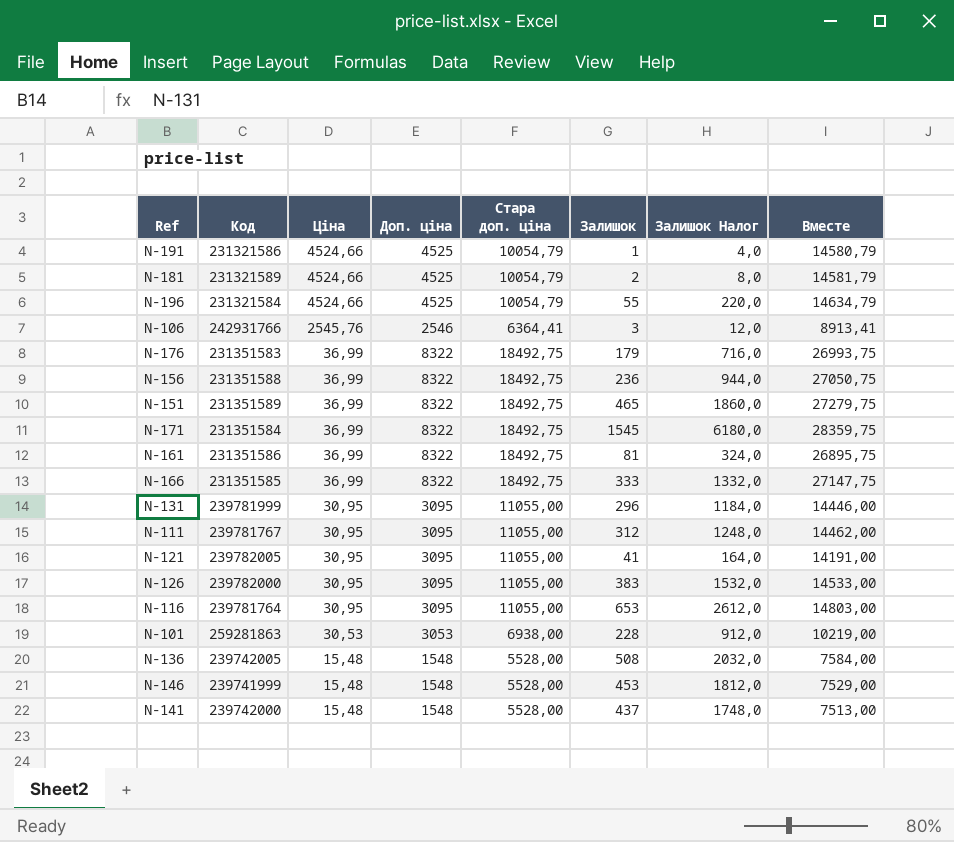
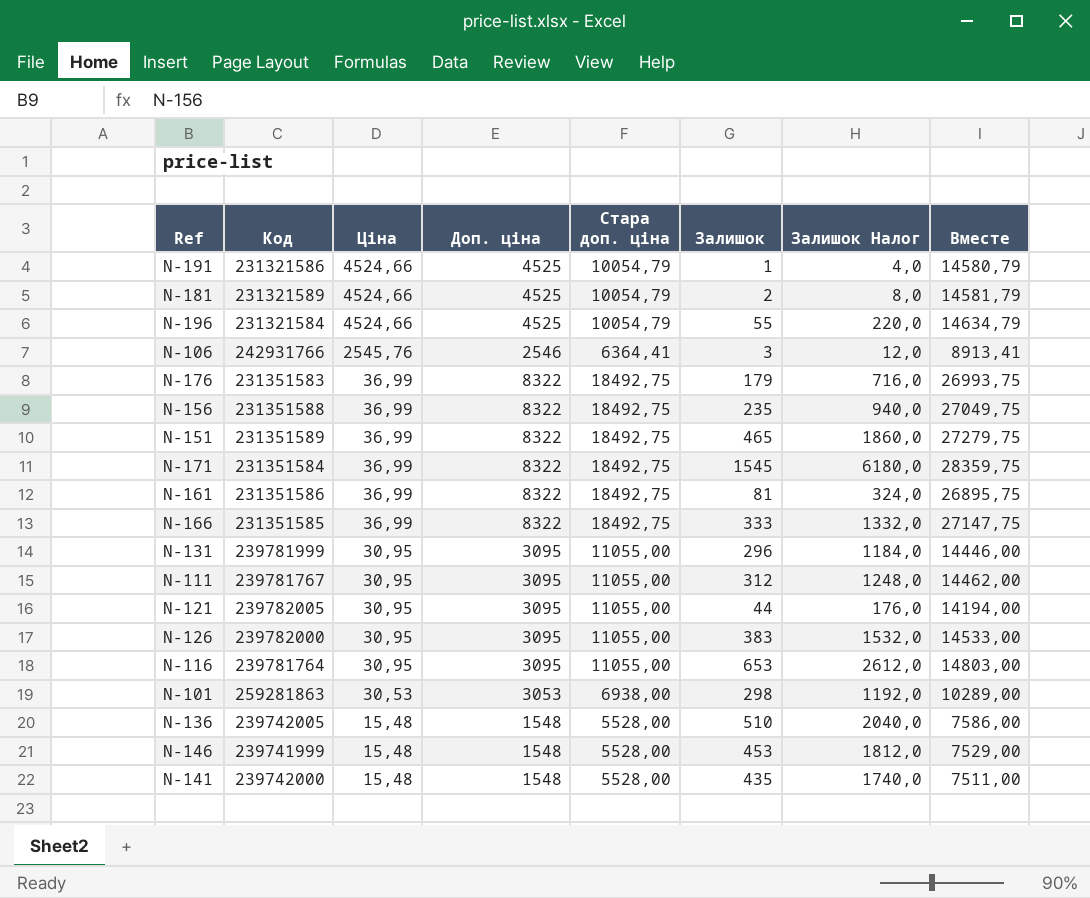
N-156 | Залишок: 236 -> 235
N-156 | Залишок Налог: 944,0 -> 940,0
N-156 | Вместе: 27050,75 -> 27049,75
N-121 | Залишок: 41 -> 44
N-121 | Залишок Налог: 164,0 -> 176,0
N-121 | Вместе: 14191,00 -> 14194,00
N-101 | Залишок: 228 -> 298
N-101 | Залишок Налог: 912,0 -> 1192,0
N-101 | Вместе: 10219,00 -> 10289,00
N-136 | Залишок: 508 -> 510
N-136 | Залишок Налог: 2032,0 -> 2040,0
N-136 | Вместе: 7584,00 -> 7586,00
N-141 | Залишок: 437 -> 435
N-141 | Залишок Налог: 1748,0 -> 1740,0
N-141 | Вместе: 7513,00 -> 7511,00

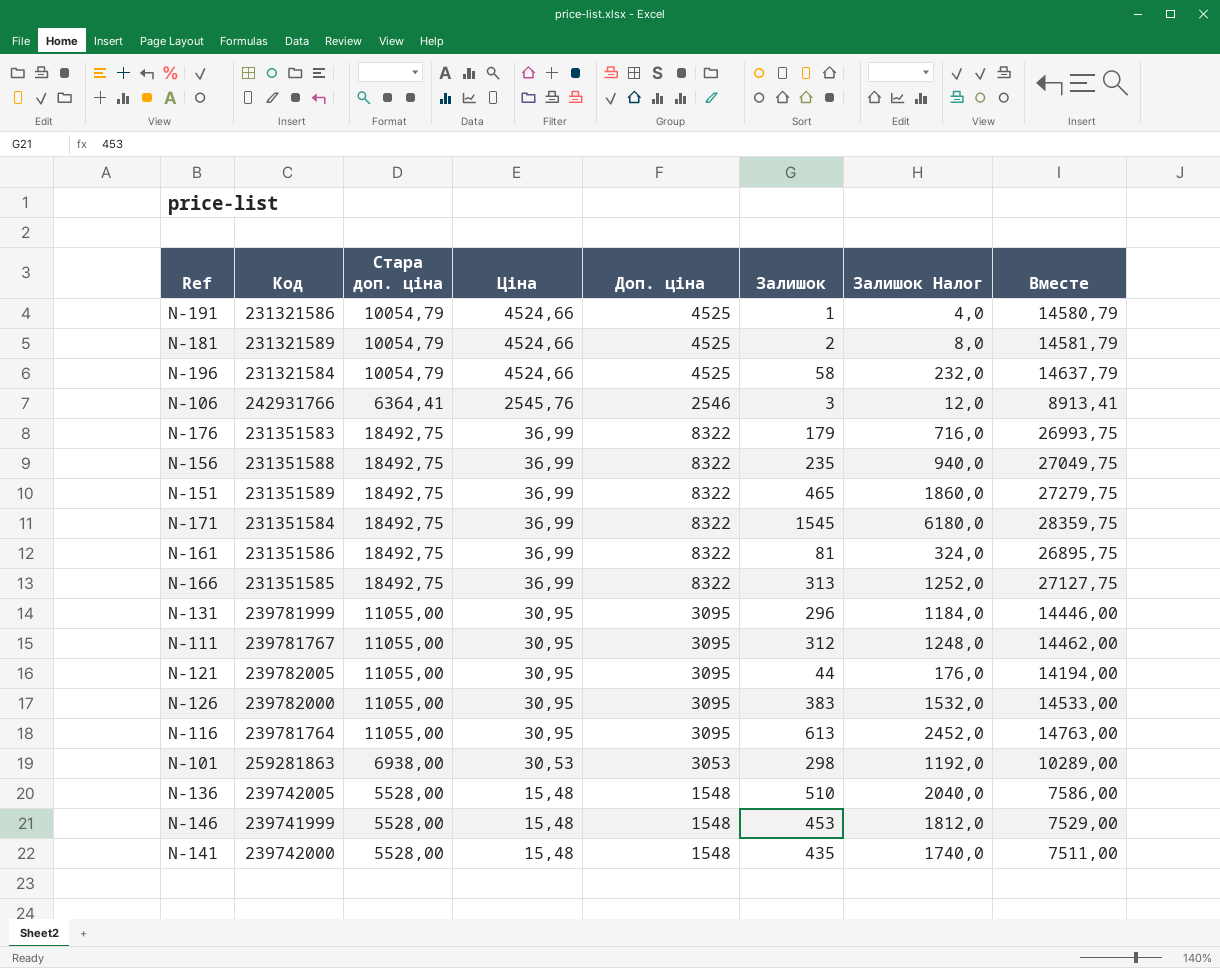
column Стара доп. ціна | position: 5 -> 3
N-196 | Залишок: 55 -> 58
N-196 | Залишок Налог: 220,0 -> 232,0
N-196 | Вместе: 14634,79 -> 14637,79
N-166 | Залишок: 333 -> 313
N-166 | Залишок Налог: 1332,0 -> 1252,0
N-166 | Вместе: 27147,75 -> 27127,75
N-116 | Залишок: 653 -> 613
N-116 | Залишок Налог: 2612,0 -> 2452,0
N-116 | Вместе: 14803,00 -> 14763,00

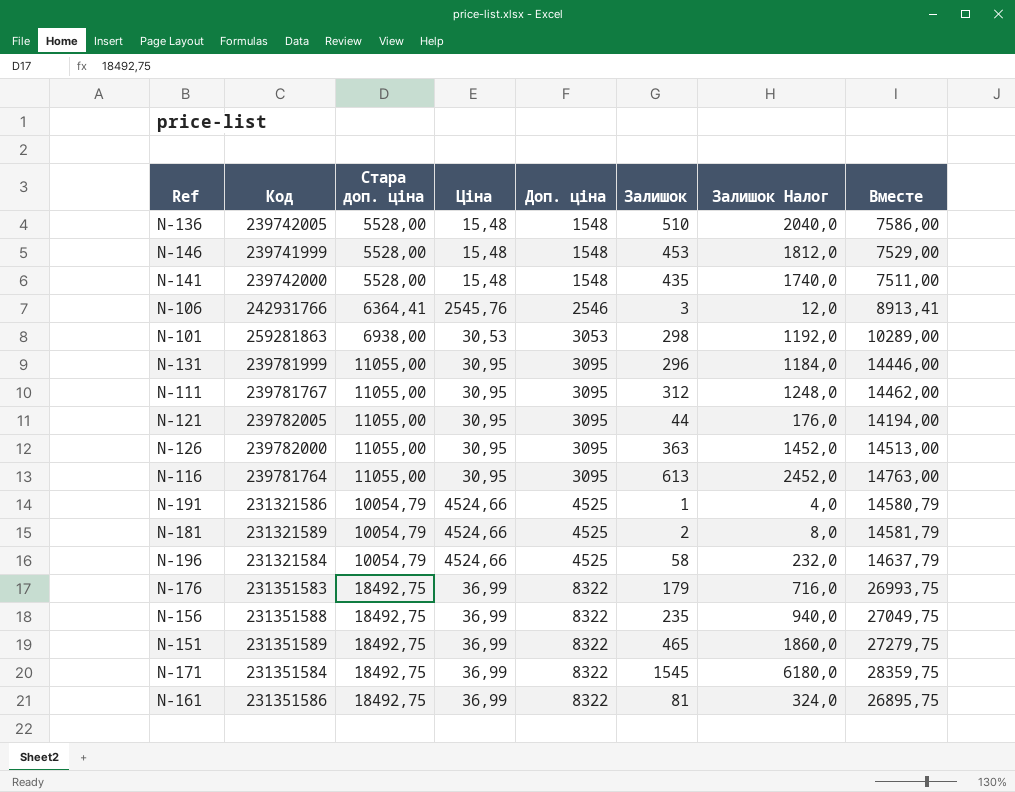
row order: Ціна descending -> Доп. ціна ascending
row N-166: 231351585 | 18492,75 | 36,99 | 8322 | 313 | 1252,0 | 27127,75 -> none
N-126 | Залишок: 383 -> 363
N-126 | Залишок Налог: 1532,0 -> 1452,0
N-126 | Вместе: 14533,00 -> 14513,00

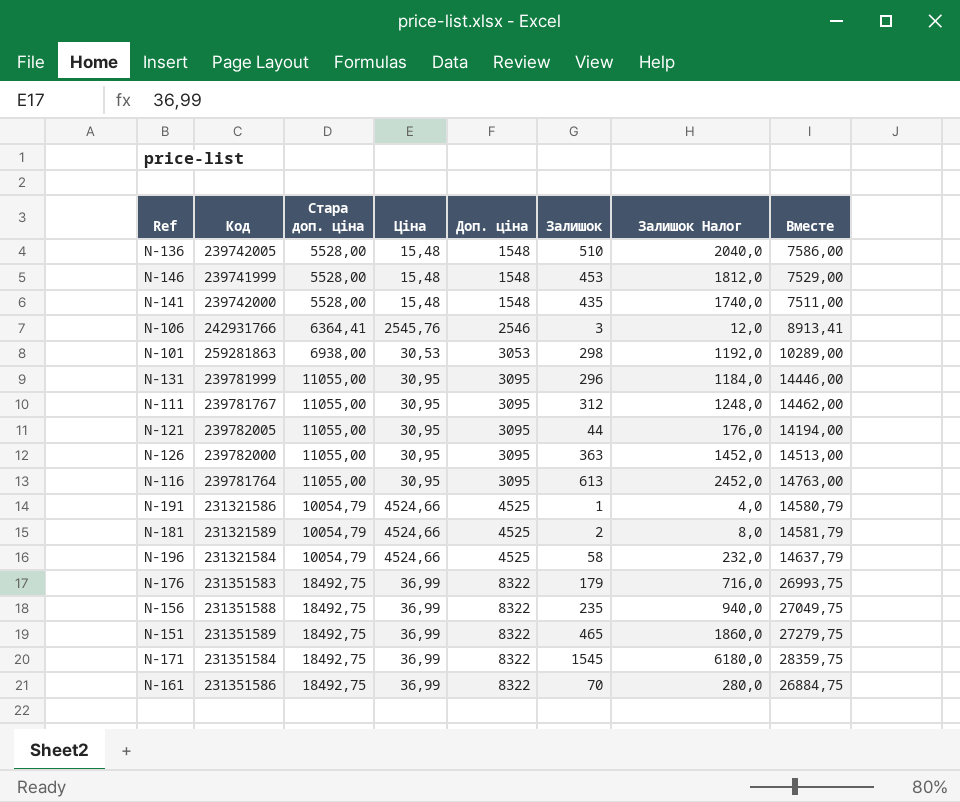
N-161 | Залишок: 81 -> 70
N-161 | Залишок Налог: 324,0 -> 280,0
N-161 | Вместе: 26895,75 -> 26884,75

